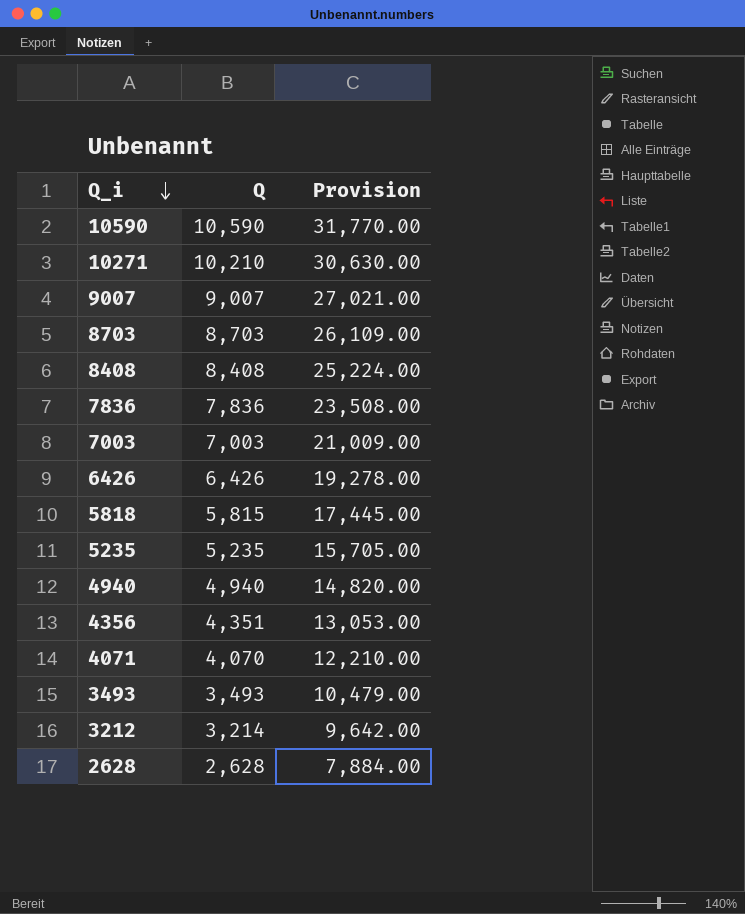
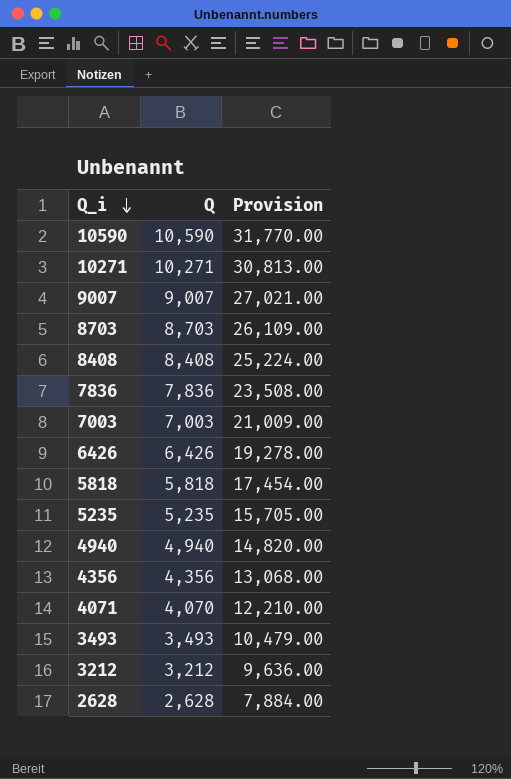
10271 | Q: 10,210 -> 10,271
10271 | Provision: 30,630.00 -> 30,813.00
5818 | Q: 5,815 -> 5,818
5818 | Provision: 17,445.00 -> 17,454.00
4356 | Q: 4,351 -> 4,356
4356 | Provision: 13,053.00 -> 13,068.00
3212 | Q: 3,214 -> 3,212
3212 | Provision: 9,642.00 -> 9,636.00

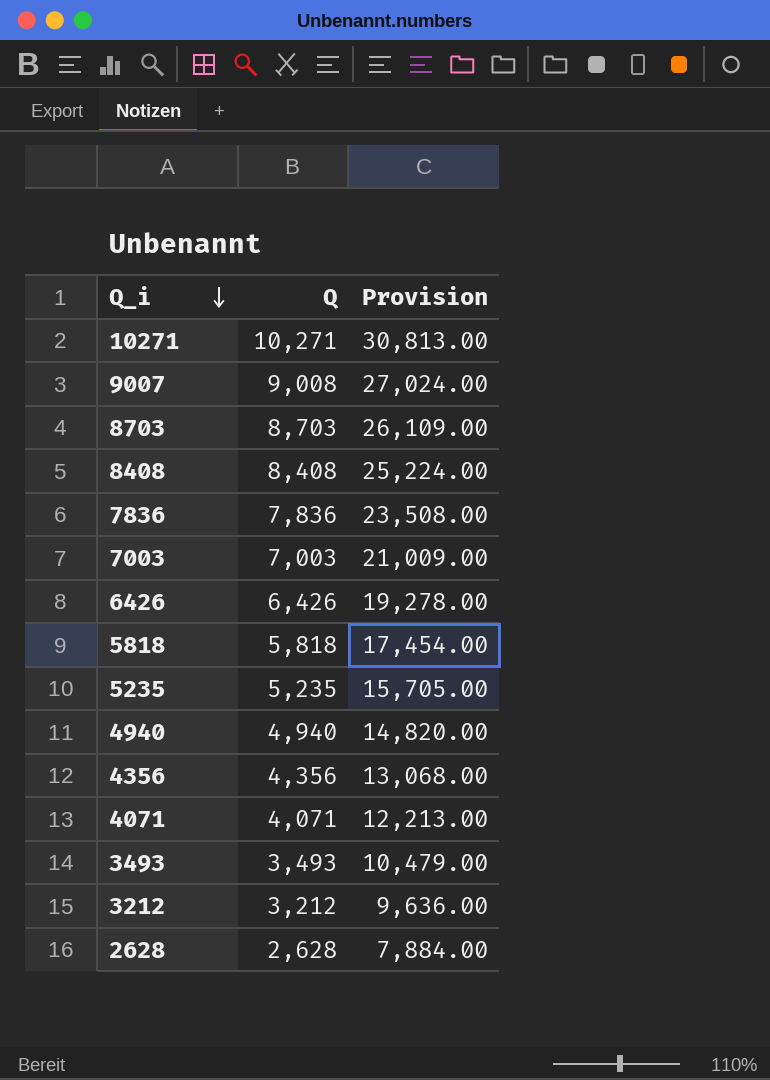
row 10590: 10,590 | 31,770.00 -> none
9007 | Q: 9,007 -> 9,008
9007 | Provision: 27,021.00 -> 27,024.00
4071 | Q: 4,070 -> 4,071
4071 | Provision: 12,210.00 -> 12,213.00

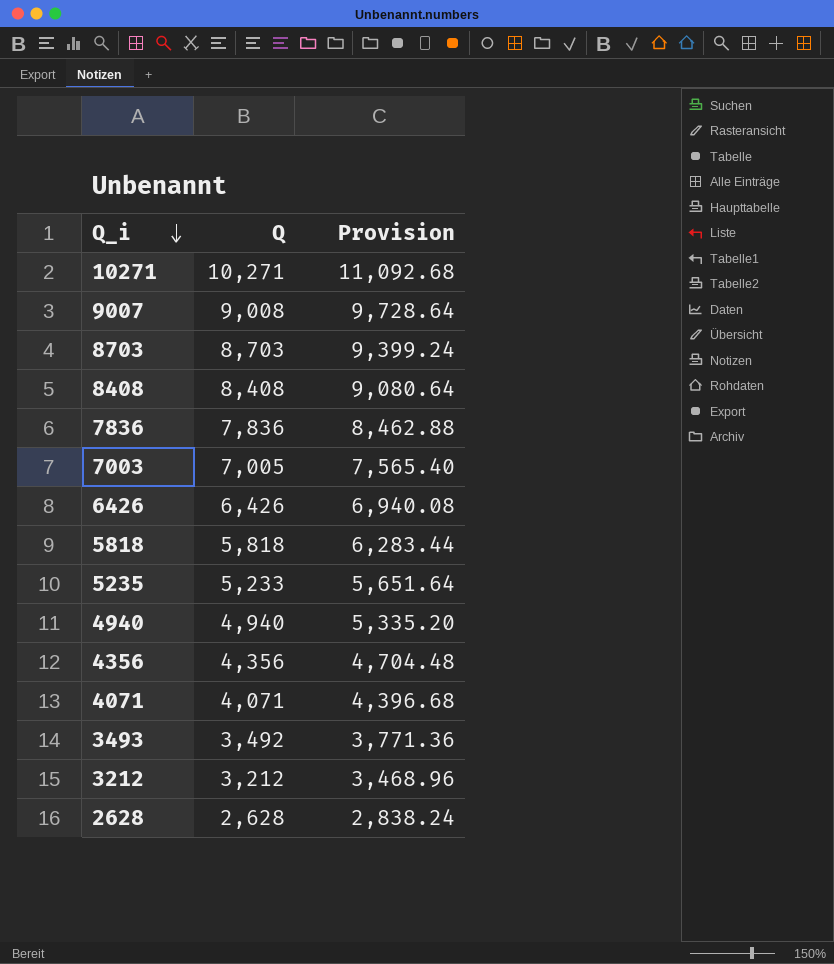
column Provision | formula: [Q] * 3 -> [Q] * 1.08
7003 | Q: 7,003 -> 7,005
5235 | Q: 5,235 -> 5,233
3493 | Q: 3,493 -> 3,492

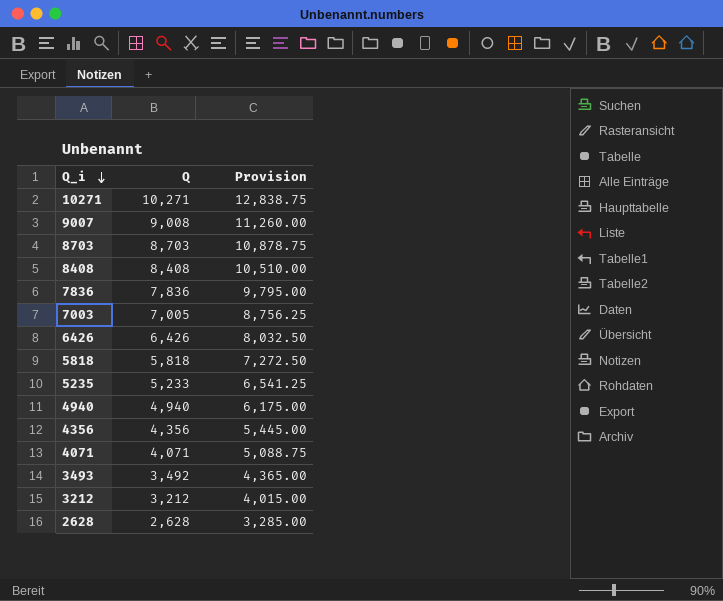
column Provision | formula: [Q] * 1.08 -> [Q] * 1.25

